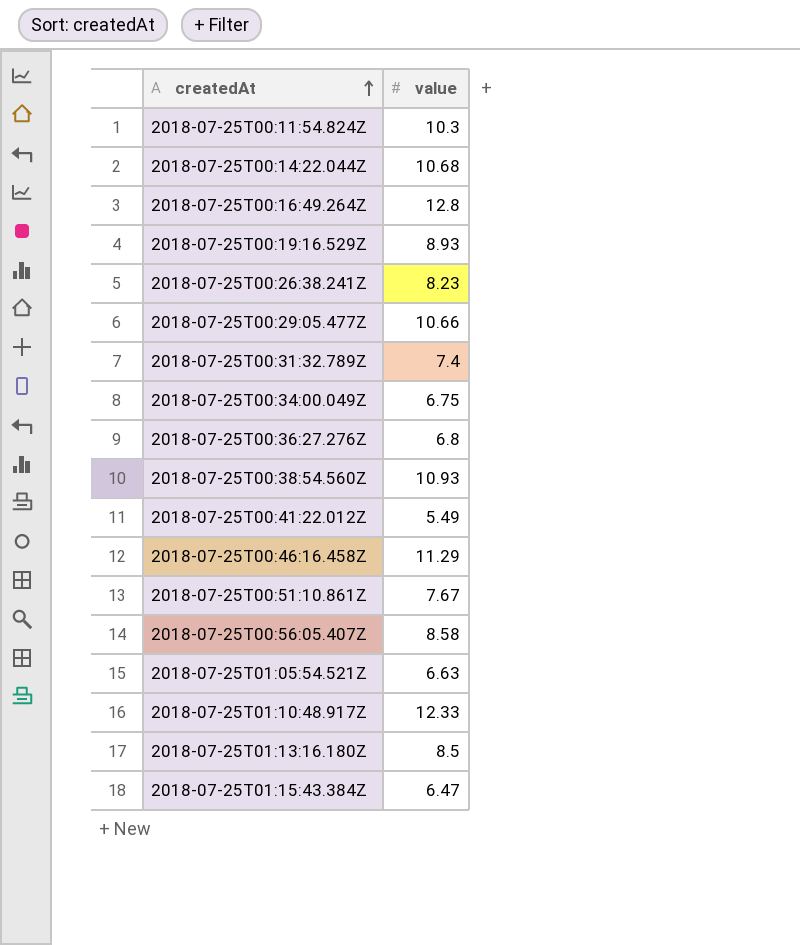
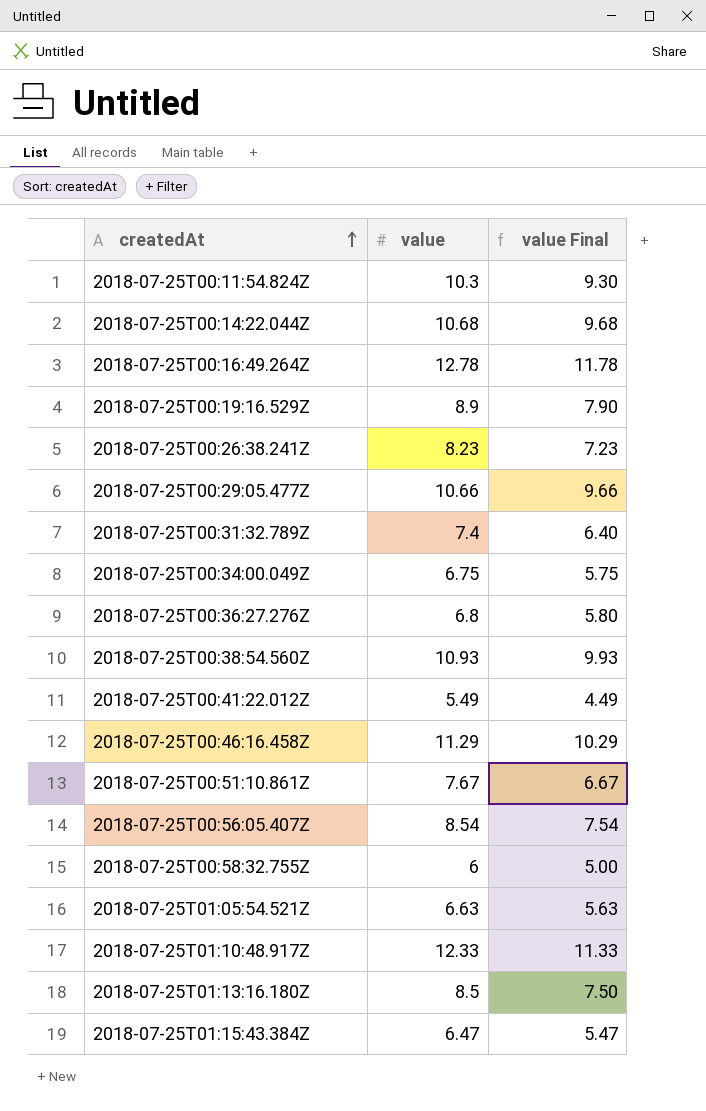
column value Final | formula: none -> [value] - 1
2018-07-25T00:16:49.264Z | value: 12.8 -> 12.78
2018-07-25T00:19:16.529Z | value: 8.93 -> 8.9
2018-07-25T00:56:05.407Z | value: 8.58 -> 8.54
row 2018-07-25T00:58:32.755Z: none -> 6 | 5.00

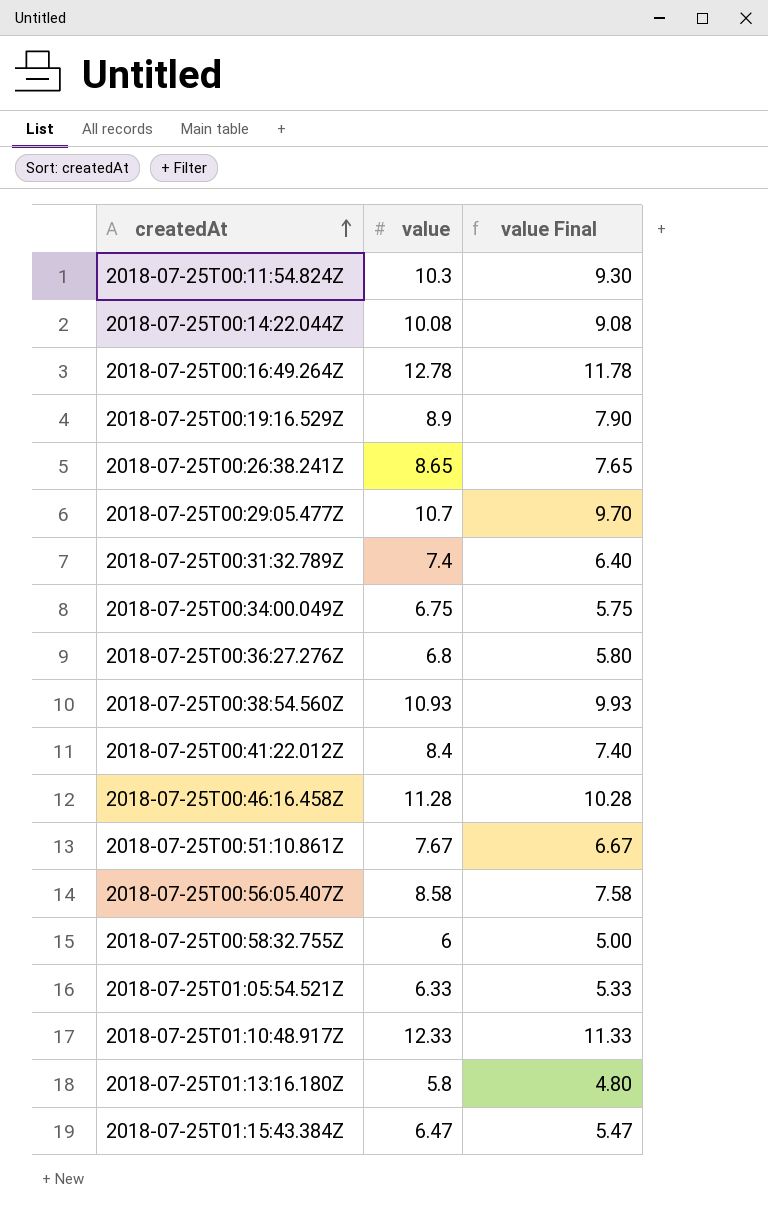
2018-07-25T00:14:22.044Z | value: 10.68 -> 10.08
2018-07-25T00:14:22.044Z | value Final: 9.68 -> 9.08
2018-07-25T00:26:38.241Z | value: 8.23 -> 8.65
2018-07-25T00:26:38.241Z | value Final: 7.23 -> 7.65
2018-07-25T00:29:05.477Z | value: 10.66 -> 10.7
2018-07-25T00:29:05.477Z | value Final: 9.66 -> 9.70
2018-07-25T00:41:22.012Z | value: 5.49 -> 8.4
2018-07-25T00:41:22.012Z | value Final: 4.49 -> 7.40
2018-07-25T00:46:16.458Z | value: 11.29 -> 11.28
2018-07-25T00:46:16.458Z | value Final: 10.29 -> 10.28
2018-07-25T00:56:05.407Z | value: 8.54 -> 8.58
2018-07-25T00:56:05.407Z | value Final: 7.54 -> 7.58
2018-07-25T01:05:54.521Z | value: 6.63 -> 6.33
2018-07-25T01:05:54.521Z | value Final: 5.63 -> 5.33
2018-07-25T01:13:16.180Z | value: 8.5 -> 5.8
2018-07-25T01:13:16.180Z | value Final: 7.50 -> 4.80

